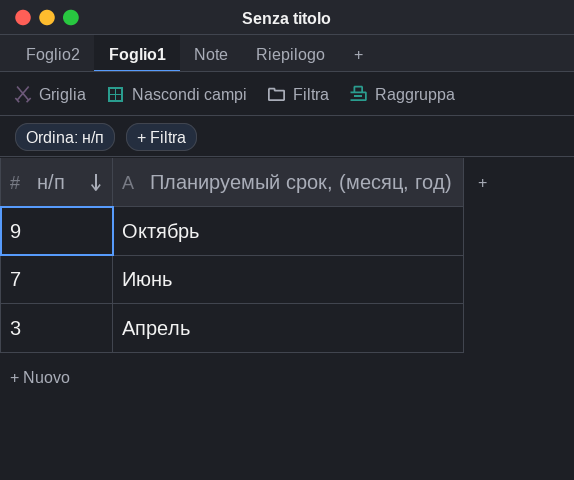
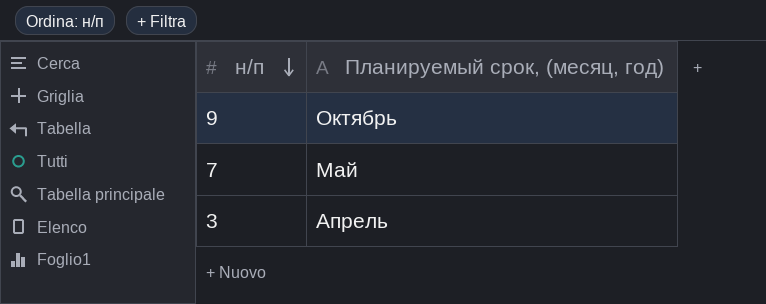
7 | Планируемый срок, (месяц, год): Июнь -> Май

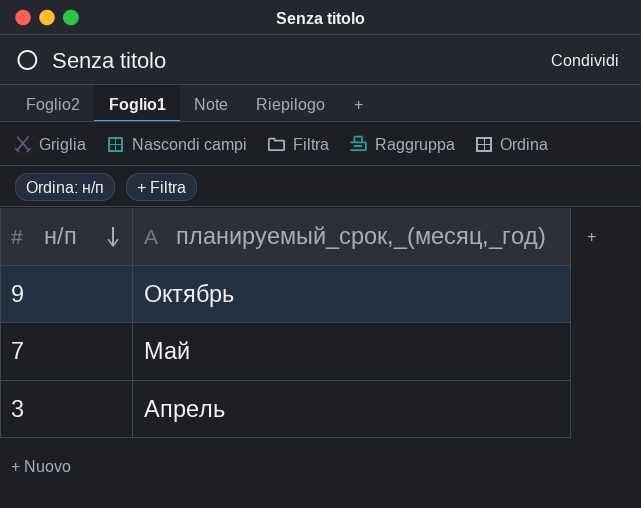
column name: Планируемый срок, (месяц, год) -> планируемый_срок,_(месяц,_год)

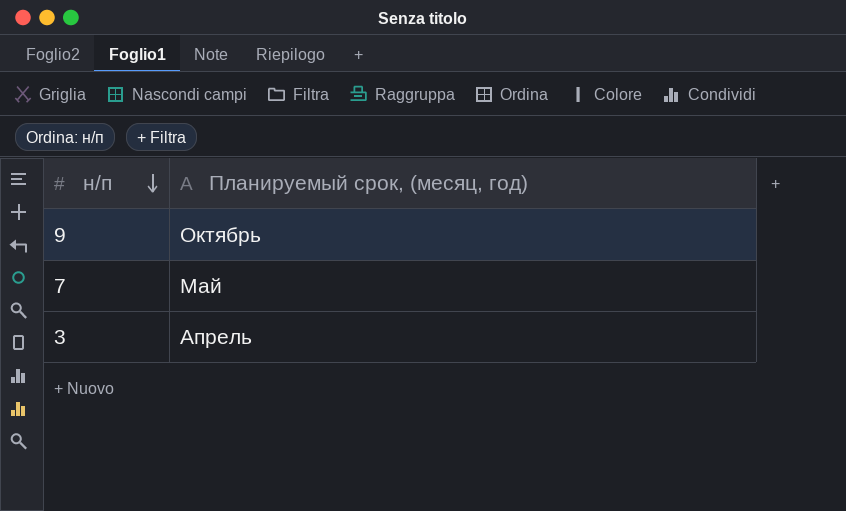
column name: планируемый_срок,_(месяц,_год) -> Планируемый срок, (месяц, год)

